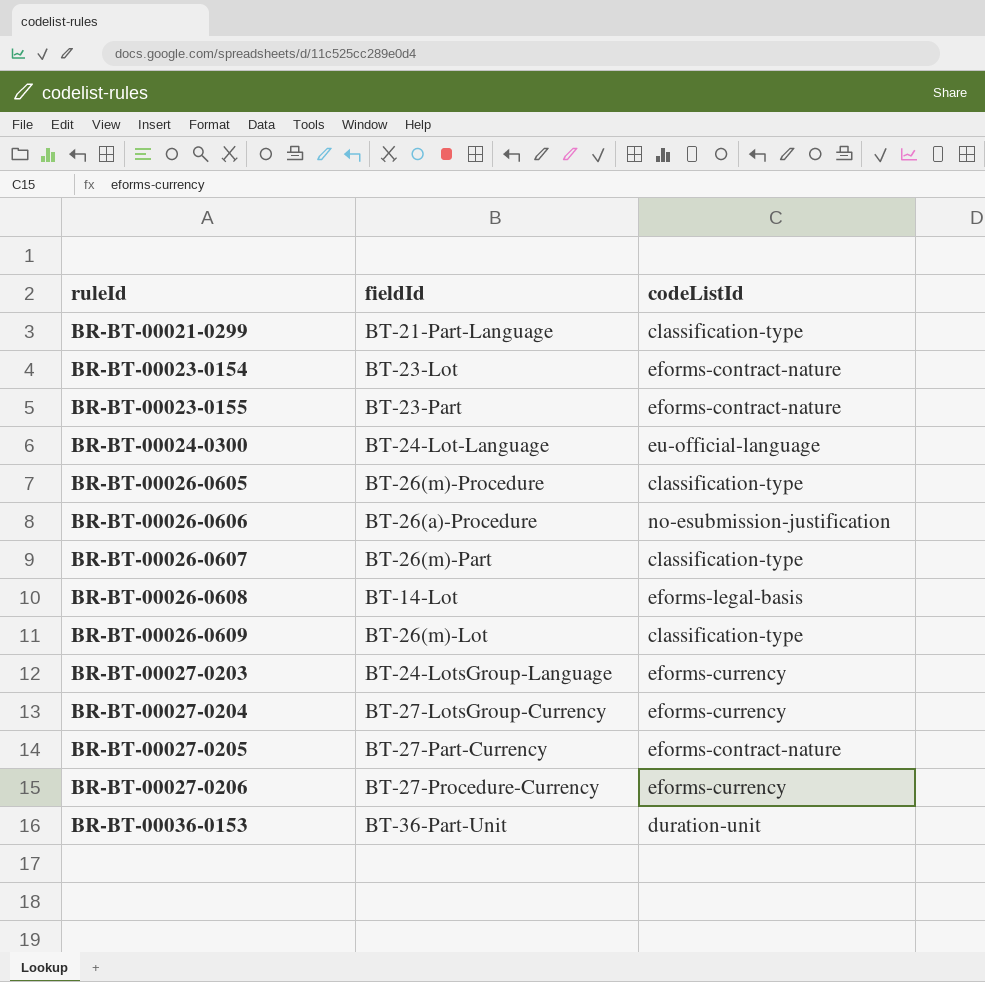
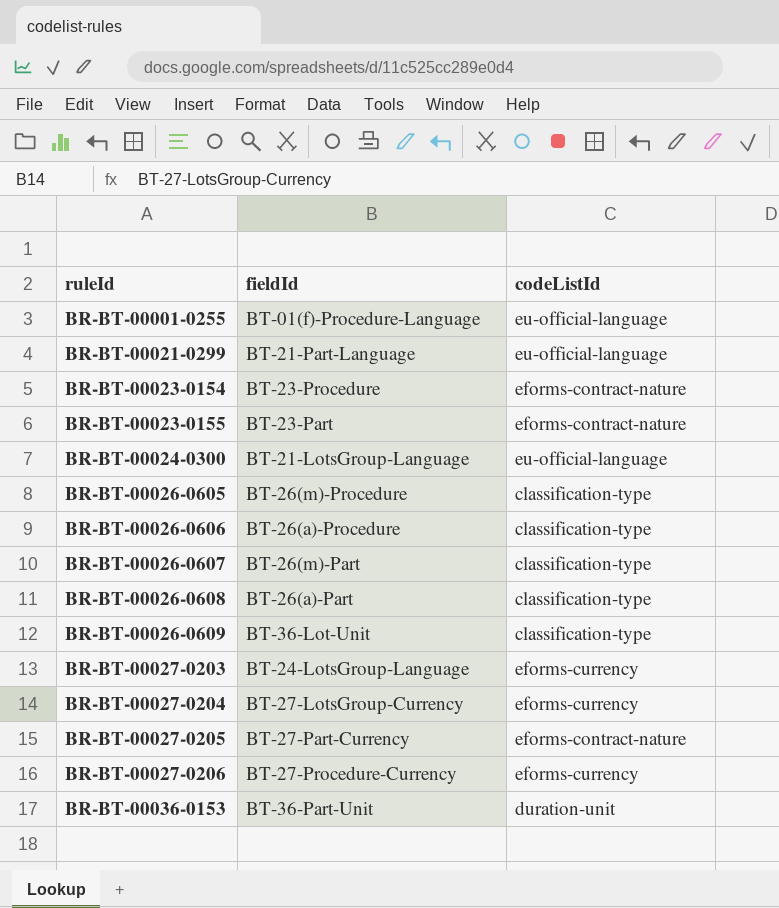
row BR-BT-00001-0255: none -> BT-01(f)-Procedure-Language | eu-official-language
BR-BT-00021-0299 | codeListId: classification-type -> eu-official-language
BR-BT-00023-0154 | fieldId: BT-23-Lot -> BT-23-Procedure
BR-BT-00024-0300 | fieldId: BT-24-Lot-Language -> BT-21-LotsGroup-Language
BR-BT-00026-0606 | codeListId: no-esubmission-justification -> classification-type
BR-BT-00026-0608 | fieldId: BT-14-Lot -> BT-26(a)-Part
BR-BT-00026-0608 | codeListId: eforms-legal-basis -> classification-type
BR-BT-00026-0609 | fieldId: BT-26(m)-Lot -> BT-36-Lot-Unit

